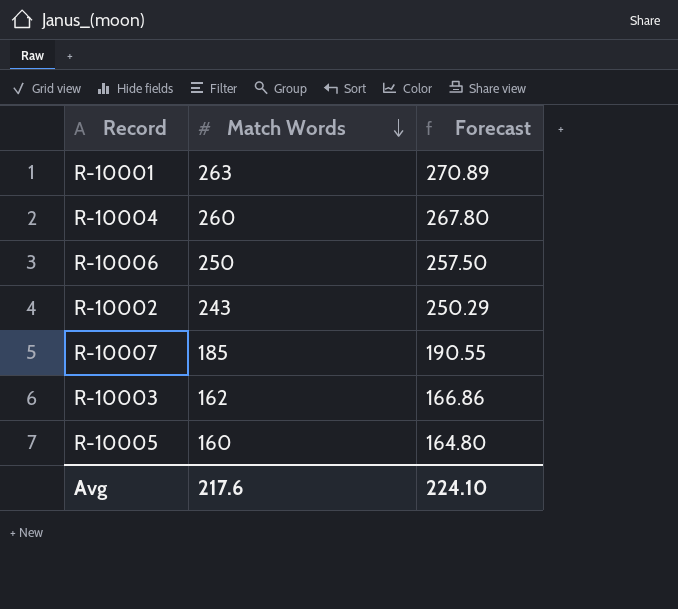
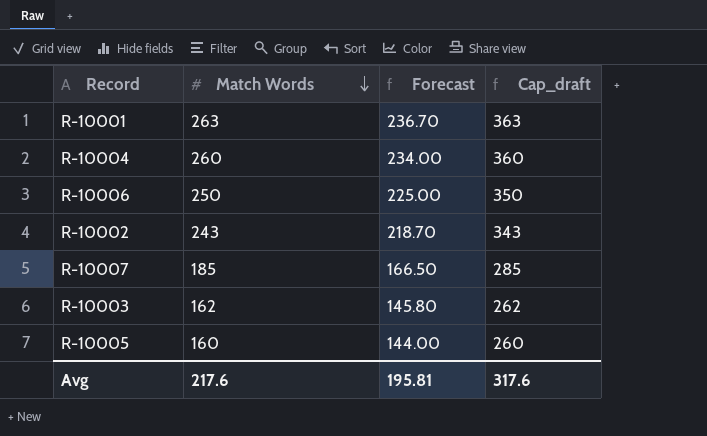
column Forecast | formula: [Match Words] * 1.03 -> [Match Words] * 0.9
column Cap_draft | formula: none -> [Match Words] + 100
Avg | Forecast: 224.10 -> 195.81

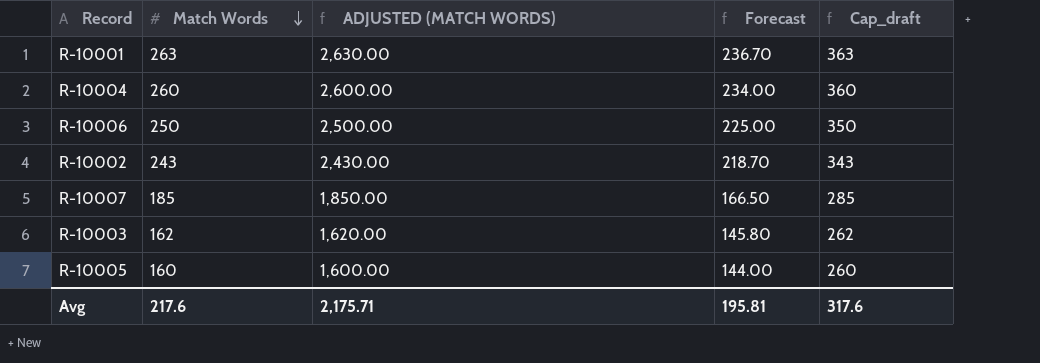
column ADJUSTED (MATCH WORDS) | formula: none -> [Match Words] * 10

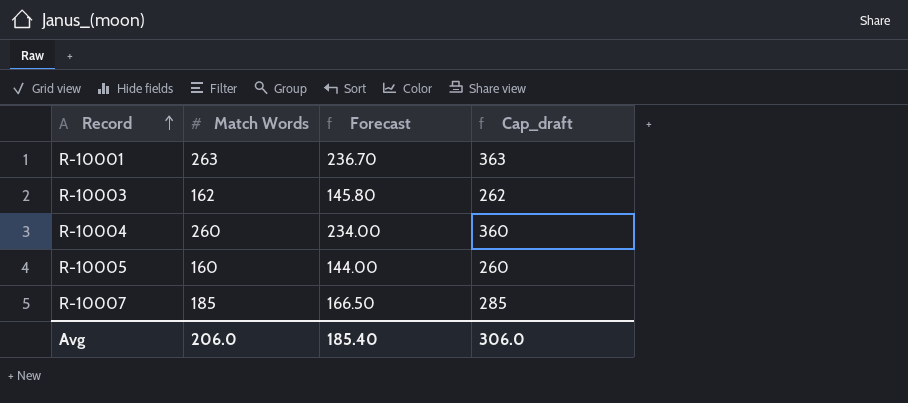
row order: Match Words descending -> Record ascending
column ADJUSTED (MATCH WORDS) | formula: [Match Words] * 10 -> none
row R-10006: 250 | 2,500.00 | 225.00 | 350 -> none
row R-10002: 243 | 2,430.00 | 218.70 | 343 -> none
Avg | Match Words: 217.6 -> 206.0
Avg | Forecast: 195.81 -> 185.40
Avg | Cap_draft: 317.6 -> 306.0

